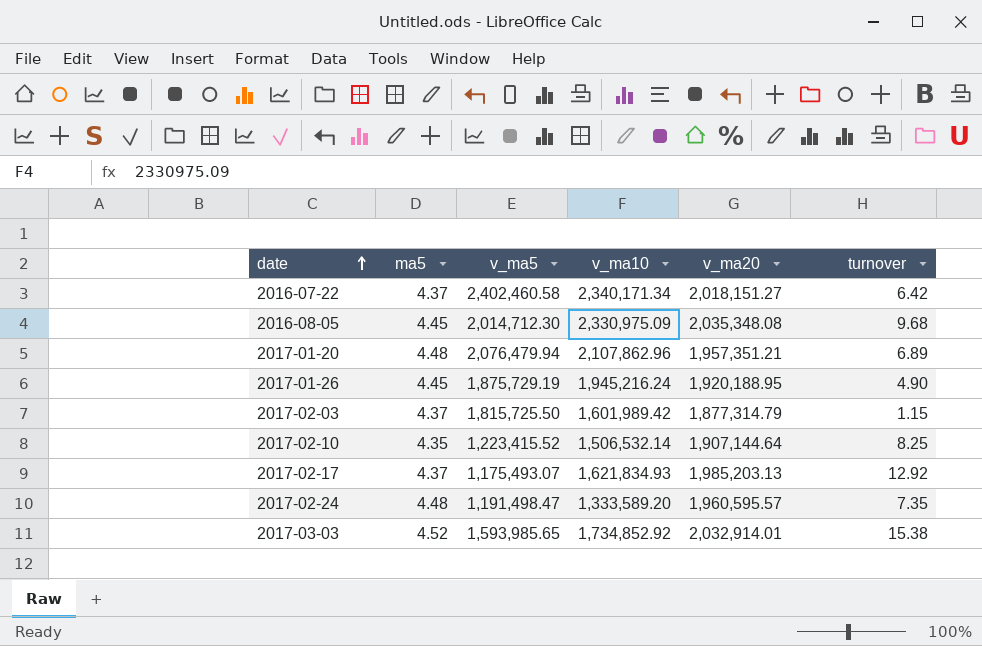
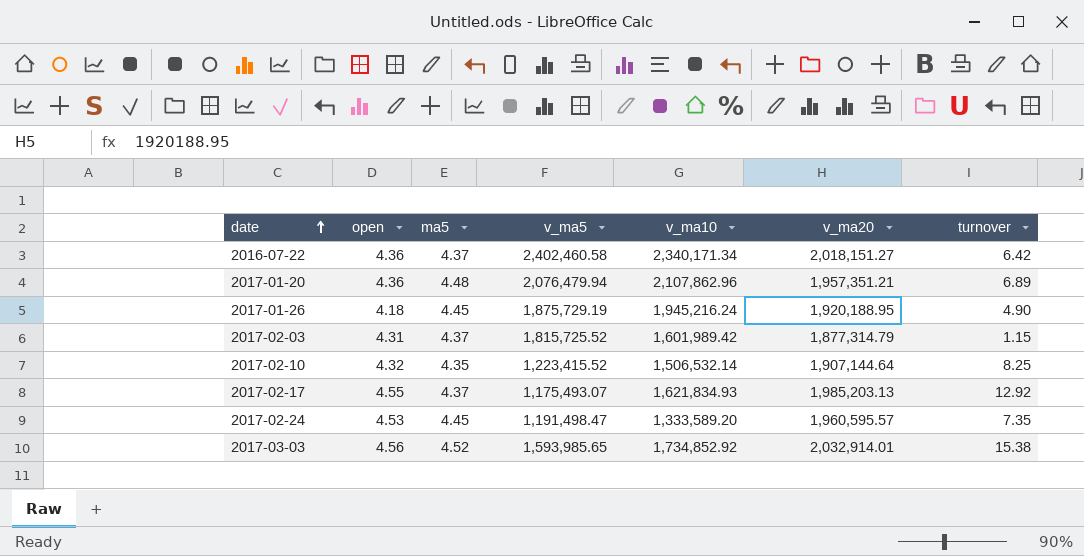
column open | position: none -> 2
row 2016-08-05: 4.45 | 2,014,712.30 | 2,330,975.09 | 2,035,348.08 | 9.68 -> none
2017-02-03 | v_ma5: 1,815,725.50 -> 1,815,725.52
2017-02-24 | ma5: 4.48 -> 4.45

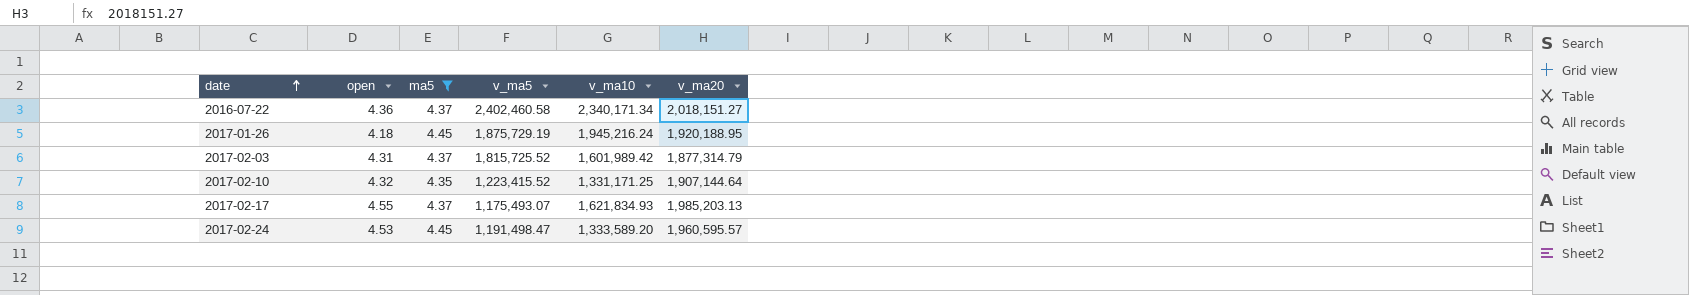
filter: none -> ma5 <= 4.45
column turnover | position: 7 -> none
2017-02-10 | v_ma10: 1,506,532.14 -> 1,331,171.25

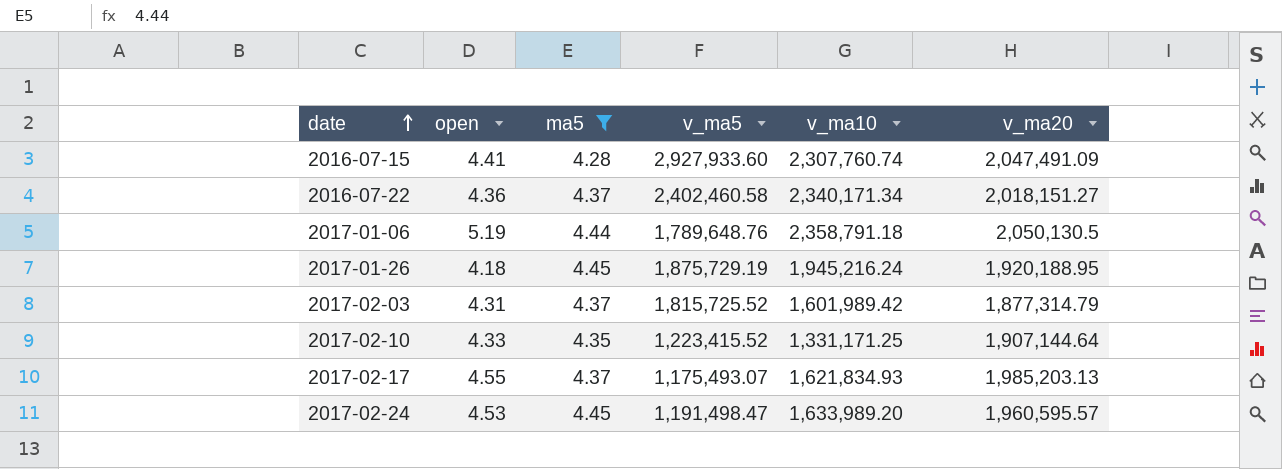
row 2016-07-15: none -> 4.41 | 4.28 | 2,927,933.60 | 2,307,760.74 | 2,047,491.09
row 2017-01-06: none -> 5.19 | 4.44 | 1,789,648.76 | 2,358,791.18 | 2,050,130.5
2017-02-10 | open: 4.32 -> 4.33
2017-02-24 | v_ma10: 1,333,589.20 -> 1,633,989.20

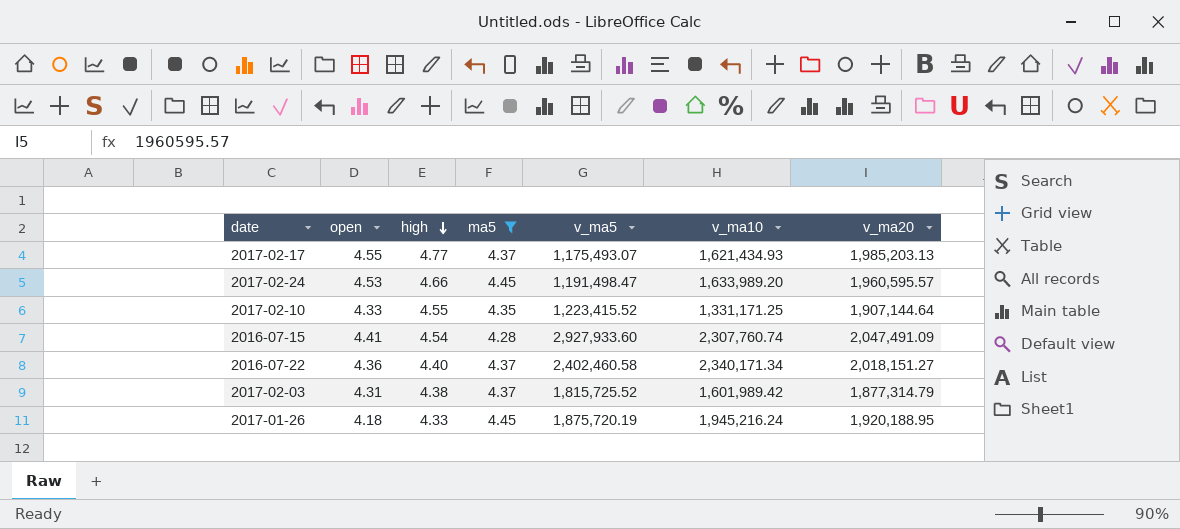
row order: date ascending -> high descending
column high | position: none -> 3
row 2017-01-06: 5.19 | 4.44 | 1,789,648.76 | 2,358,791.18 | 2,050,130.5 -> none
2017-02-17 | v_ma10: 1,621,834.93 -> 1,621,434.93
2017-01-26 | v_ma5: 1,875,729.19 -> 1,875,720.19

